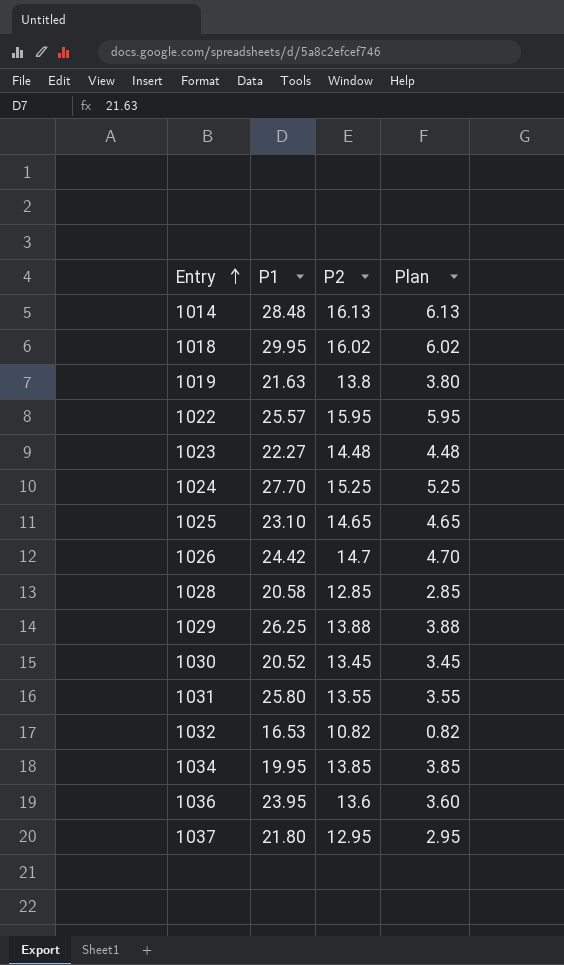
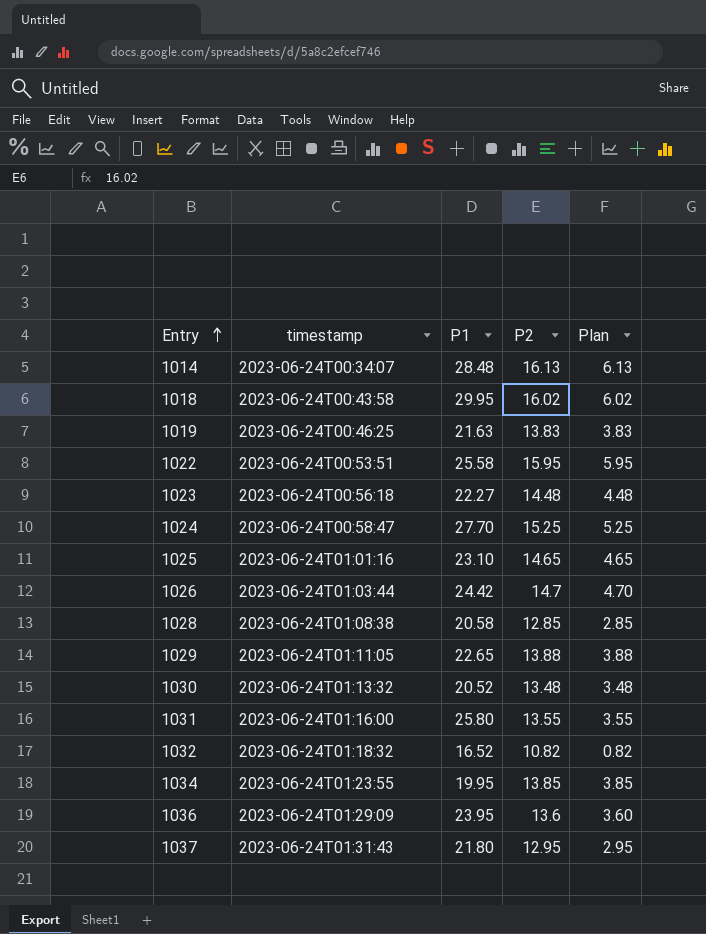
column timestamp | position: none -> 2
1019 | P2: 13.8 -> 13.83
1019 | Plan: 3.80 -> 3.83
1022 | P1: 25.57 -> 25.58
1029 | P1: 26.25 -> 22.65
1030 | P2: 13.45 -> 13.48
1030 | Plan: 3.45 -> 3.48
1032 | P1: 16.53 -> 16.52

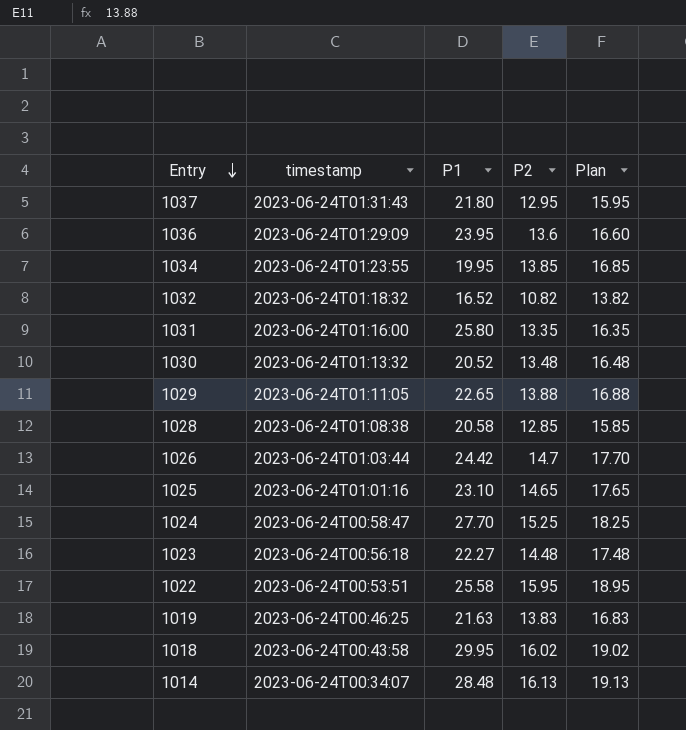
row order: Entry ascending -> Entry descending
column Plan | formula: [P2] - 10 -> [P2] + 3
1031 | P2: 13.55 -> 13.35

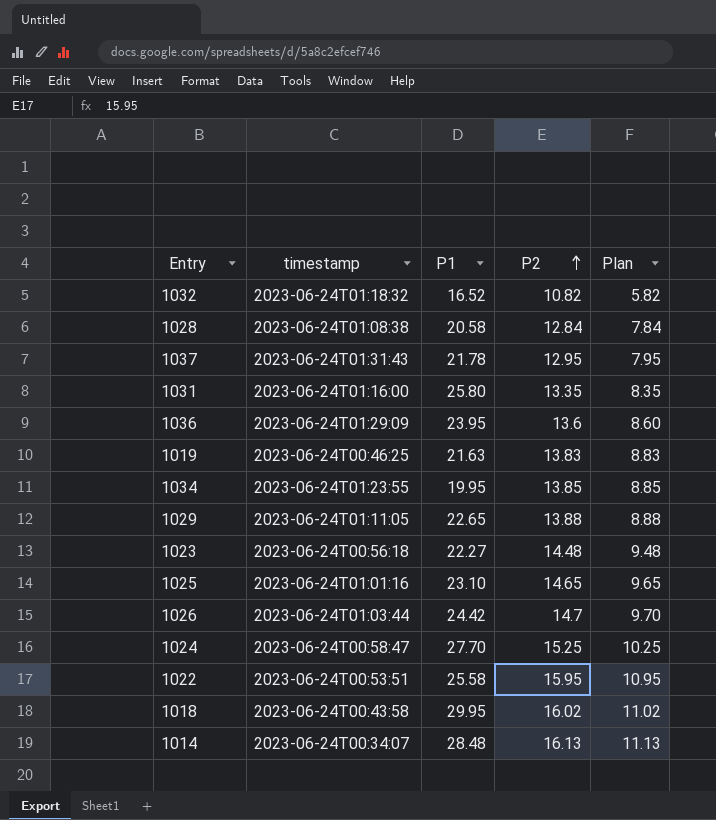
row order: Entry descending -> P2 ascending
column Plan | formula: [P2] + 3 -> [P2] - 5
row 1030: 2023-06-24T01:13:32 | 20.52 | 13.48 | 16.48 -> none
1028 | P2: 12.85 -> 12.84
1037 | P1: 21.80 -> 21.78

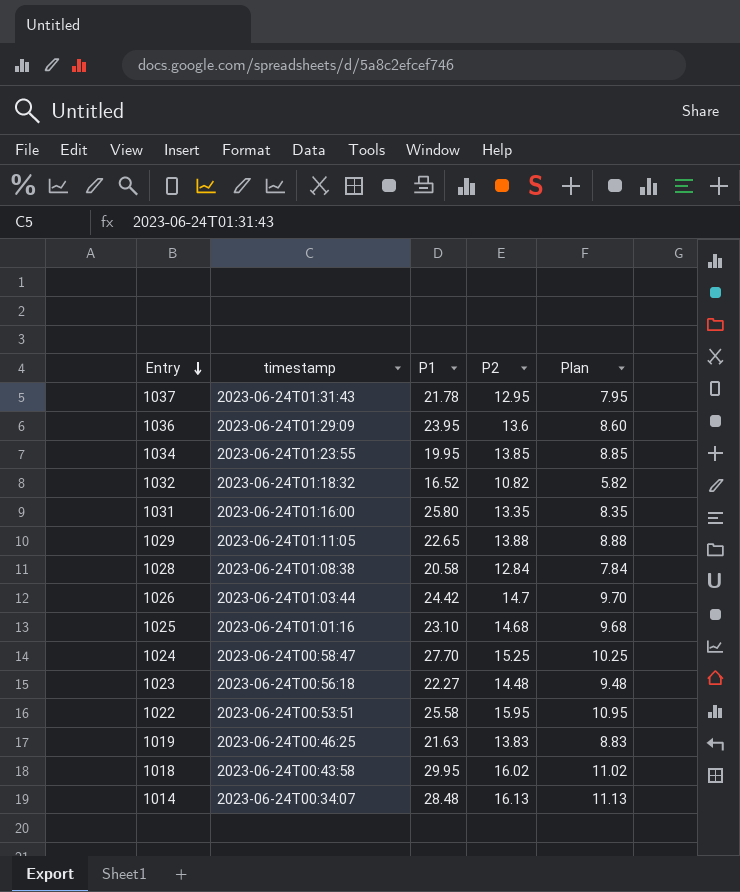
row order: P2 ascending -> Entry descending
1025 | P2: 14.65 -> 14.68
1025 | Plan: 9.65 -> 9.68

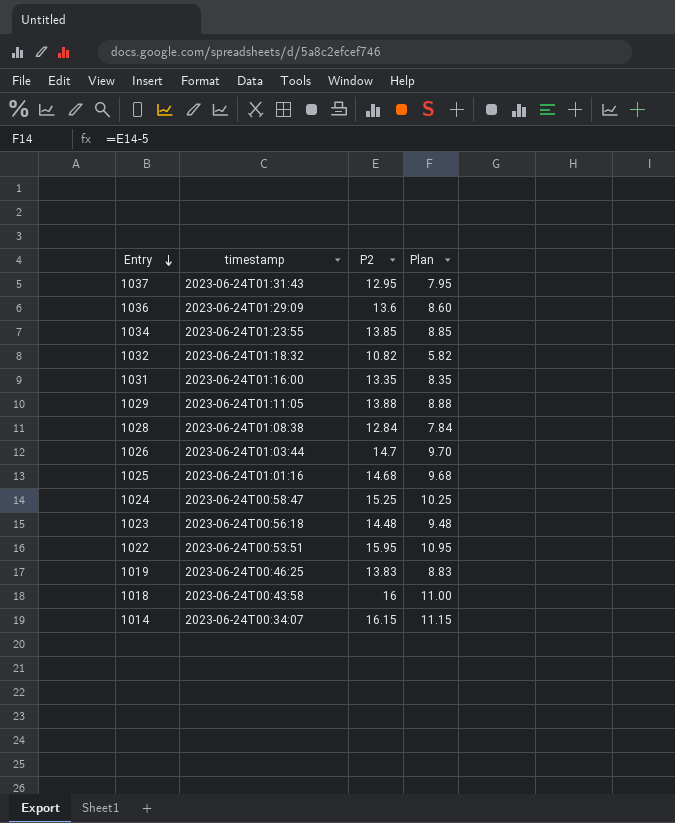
column P1 | position: 3 -> none
1018 | P2: 16.02 -> 16
1018 | Plan: 11.02 -> 11.00
1014 | P2: 16.13 -> 16.15
1014 | Plan: 11.13 -> 11.15

